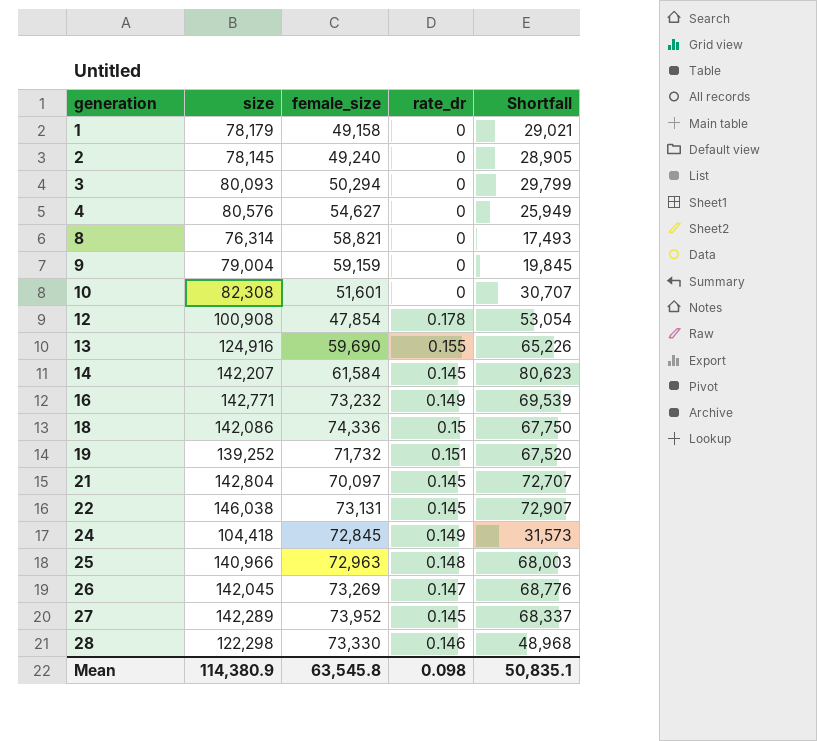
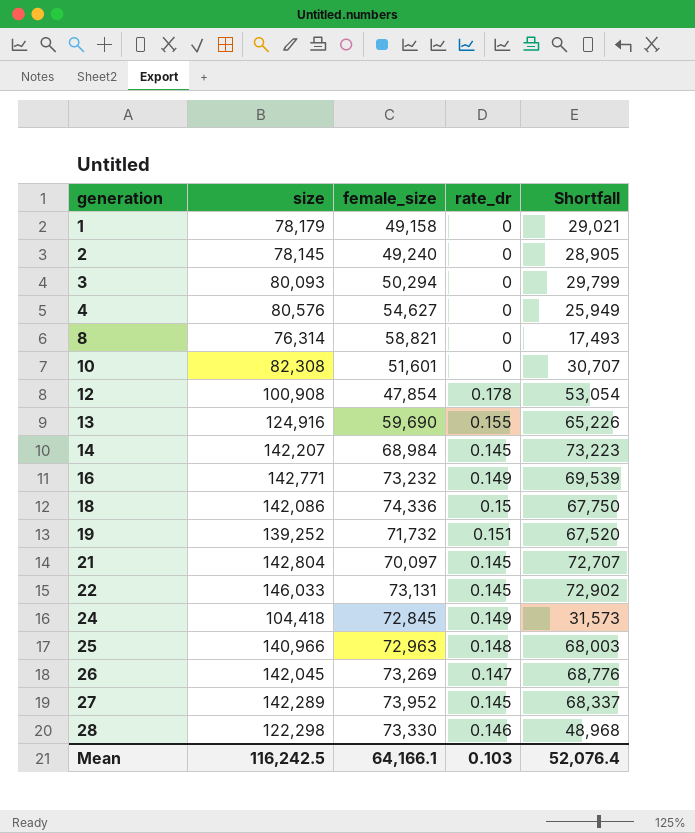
row 9: 79,004 | 59,159 | 0 | 19,845 -> none
14 | female_size: 61,584 -> 68,984
14 | Shortfall: 80,623 -> 73,223
22 | size: 146,038 -> 146,033
22 | Shortfall: 72,907 -> 72,902
Mean | size: 114,380.9 -> 116,242.5
Mean | female_size: 63,545.8 -> 64,166.1
Mean | rate_dr: 0.098 -> 0.103
Mean | Shortfall: 50,835.1 -> 52,076.4

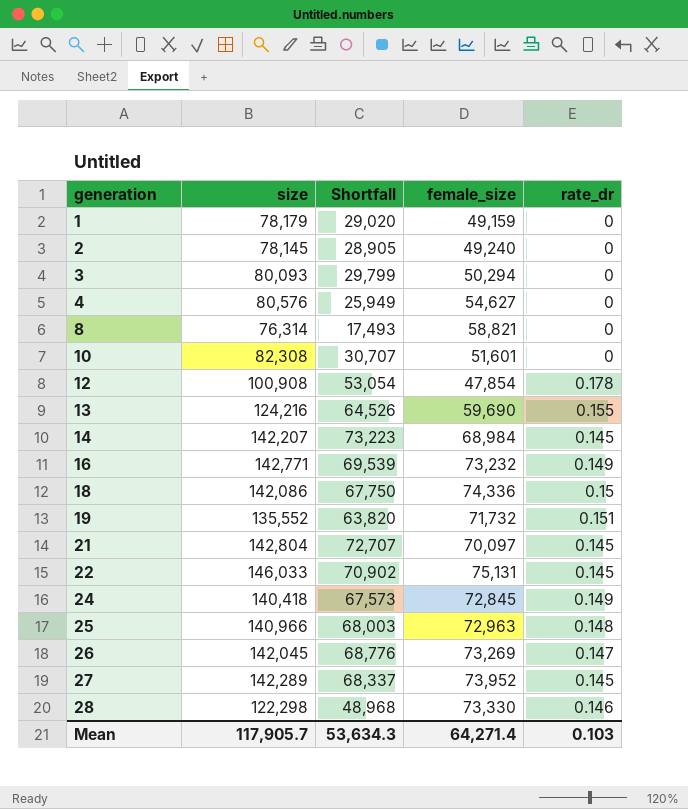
column Shortfall | position: 5 -> 3
1 | Shortfall: 29,021 -> 29,020
1 | female_size: 49,158 -> 49,159
13 | size: 124,916 -> 124,216
13 | Shortfall: 65,226 -> 64,526
19 | size: 139,252 -> 135,552
19 | Shortfall: 67,520 -> 63,820
22 | Shortfall: 72,902 -> 70,902
22 | female_size: 73,131 -> 75,131
24 | size: 104,418 -> 140,418
24 | Shortfall: 31,573 -> 67,573
Mean | size: 116,242.5 -> 117,905.7
Mean | Shortfall: 52,076.4 -> 53,634.3
Mean | female_size: 64,166.1 -> 64,271.4

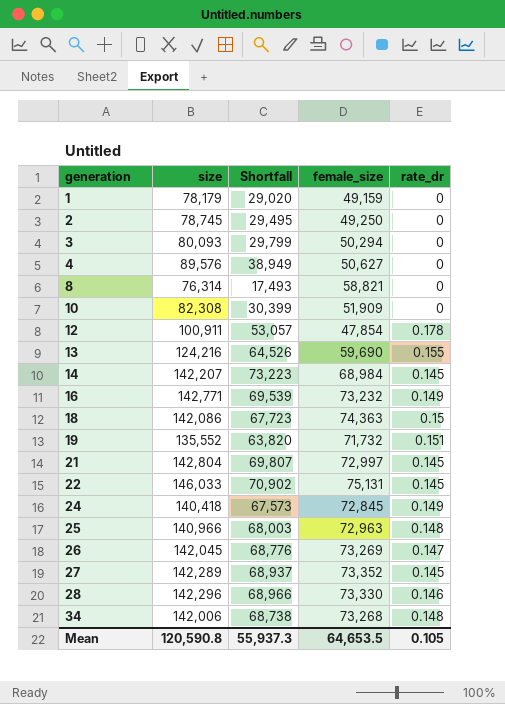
2 | size: 78,145 -> 78,745
2 | Shortfall: 28,905 -> 29,495
2 | female_size: 49,240 -> 49,250
4 | size: 80,576 -> 89,576
4 | Shortfall: 25,949 -> 38,949
4 | female_size: 54,627 -> 50,627
10 | Shortfall: 30,707 -> 30,399
10 | female_size: 51,601 -> 51,909
12 | size: 100,908 -> 100,911
12 | Shortfall: 53,054 -> 53,057
18 | Shortfall: 67,750 -> 67,723
18 | female_size: 74,336 -> 74,363
21 | Shortfall: 72,707 -> 69,807
21 | female_size: 70,097 -> 72,997
27 | Shortfall: 68,337 -> 68,937
27 | female_size: 73,952 -> 73,352
28 | size: 122,298 -> 142,296
28 | Shortfall: 48,968 -> 68,966
row 34: none -> 142,006 | 68,738 | 73,268 | 0.148
Mean | size: 117,905.7 -> 120,590.8
Mean | Shortfall: 53,634.3 -> 55,937.3
Mean | female_size: 64,271.4 -> 64,653.5
Mean | rate_dr: 0.103 -> 0.105

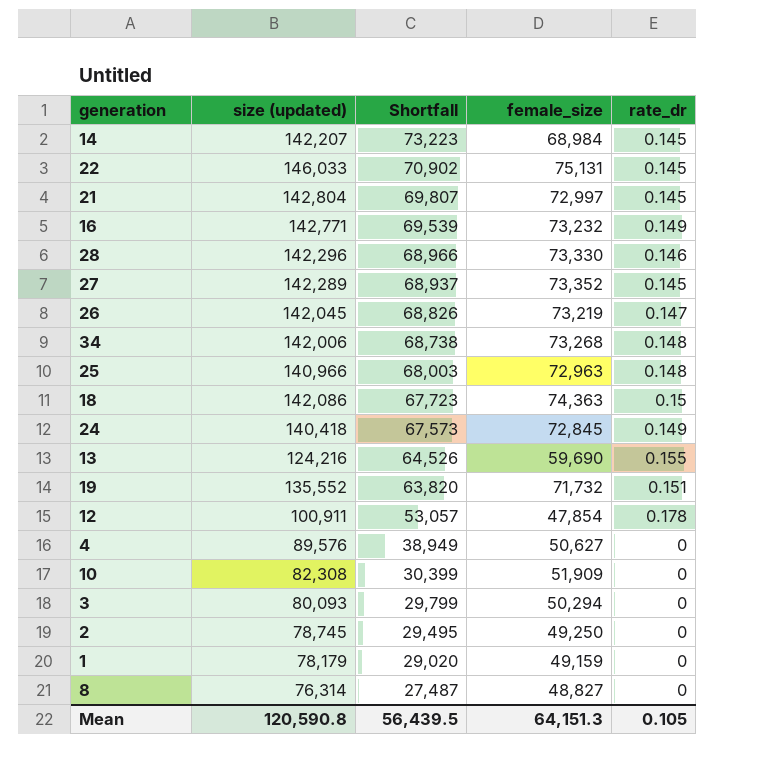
row order: generation ascending -> Shortfall descending
column name: size -> size (updated)
26 | Shortfall: 68,776 -> 68,826
26 | female_size: 73,269 -> 73,219
8 | Shortfall: 17,493 -> 27,487
8 | female_size: 58,821 -> 48,827
Mean | Shortfall: 55,937.3 -> 56,439.5
Mean | female_size: 64,653.5 -> 64,151.3

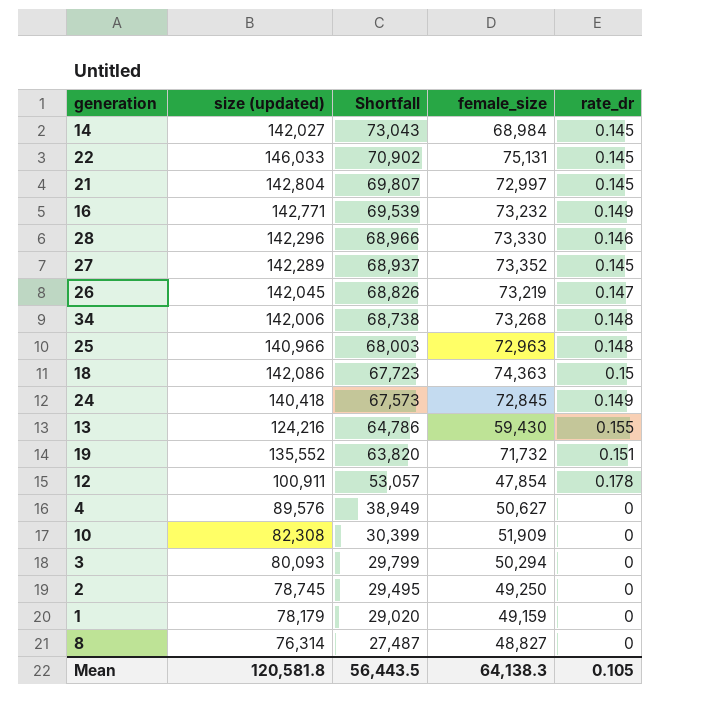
14 | size (updated): 142,207 -> 142,027
14 | Shortfall: 73,223 -> 73,043
13 | Shortfall: 64,526 -> 64,786
13 | female_size: 59,690 -> 59,430
Mean | size (updated): 120,590.8 -> 120,581.8
Mean | Shortfall: 56,439.5 -> 56,443.5
Mean | female_size: 64,151.3 -> 64,138.3

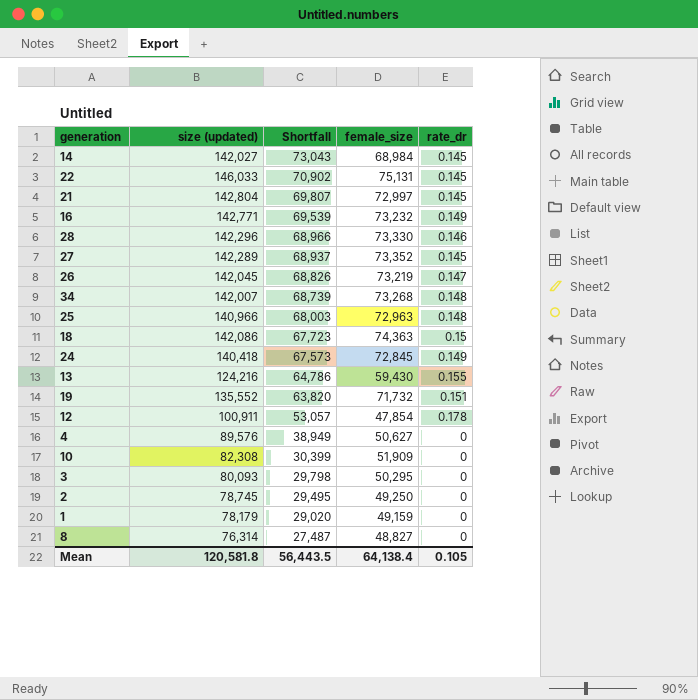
34 | size (updated): 142,006 -> 142,007
34 | Shortfall: 68,738 -> 68,739
3 | Shortfall: 29,799 -> 29,798
3 | female_size: 50,294 -> 50,295
Mean | female_size: 64,138.3 -> 64,138.4

